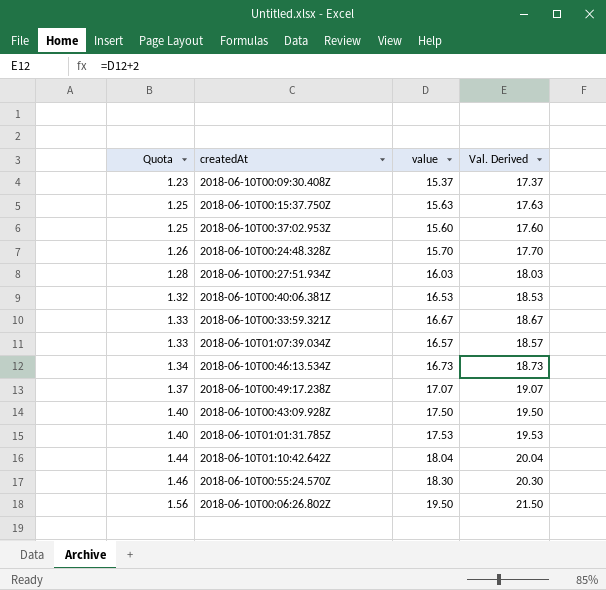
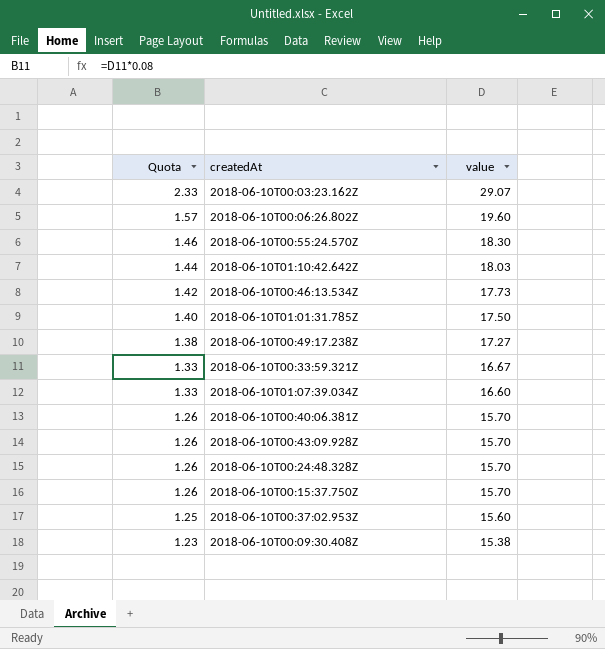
row order: Quota ascending -> Quota descending
column Val. Derived | formula: [value] + 2 -> none
row 2018-06-10T00:27:51.934Z: 1.28 | 16.03 | 18.03 -> none
row 2018-06-10T00:03:23.162Z: none -> 2.33 | 29.07
2018-06-10T00:06:26.802Z | Quota: 1.56 -> 1.57
2018-06-10T00:06:26.802Z | value: 19.50 -> 19.60
2018-06-10T01:10:42.642Z | value: 18.04 -> 18.03
2018-06-10T00:46:13.534Z | Quota: 1.34 -> 1.42
2018-06-10T00:46:13.534Z | value: 16.73 -> 17.73
2018-06-10T01:01:31.785Z | value: 17.53 -> 17.50
2018-06-10T00:49:17.238Z | Quota: 1.37 -> 1.38
2018-06-10T00:49:17.238Z | value: 17.07 -> 17.27
2018-06-10T01:07:39.034Z | value: 16.57 -> 16.60
2018-06-10T00:40:06.381Z | Quota: 1.32 -> 1.26
2018-06-10T00:40:06.381Z | value: 16.53 -> 15.70
2018-06-10T00:43:09.928Z | Quota: 1.40 -> 1.26
2018-06-10T00:43:09.928Z | value: 17.50 -> 15.70
2018-06-10T00:15:37.750Z | Quota: 1.25 -> 1.26
2018-06-10T00:15:37.750Z | value: 15.63 -> 15.70
2018-06-10T00:09:30.408Z | value: 15.37 -> 15.38

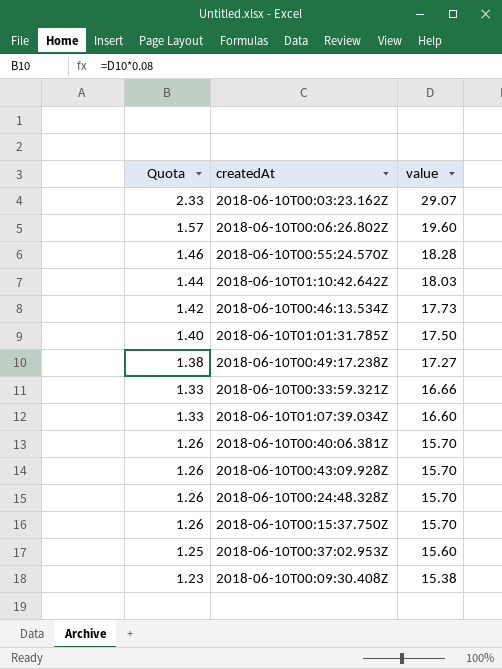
2018-06-10T00:55:24.570Z | value: 18.30 -> 18.28
2018-06-10T00:33:59.321Z | value: 16.67 -> 16.66

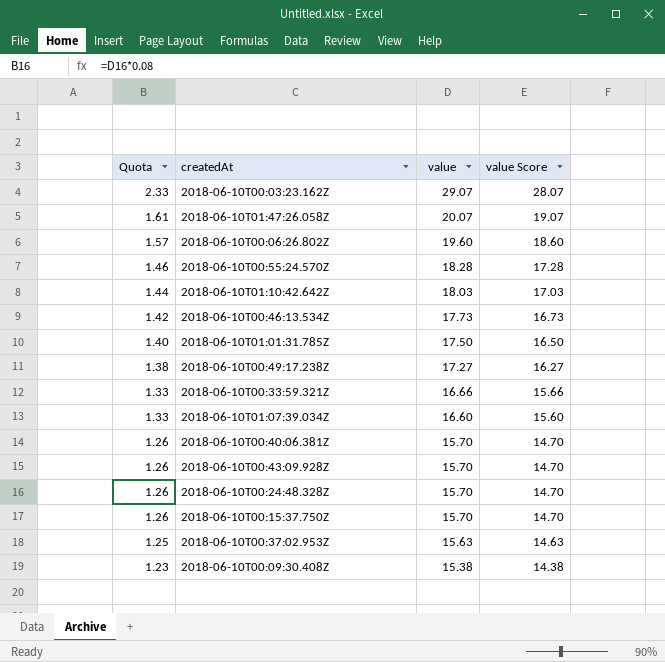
column value Score | formula: none -> [value] - 1
row 2018-06-10T01:47:26.058Z: none -> 1.61 | 20.07 | 19.07
2018-06-10T00:37:02.953Z | value: 15.60 -> 15.63

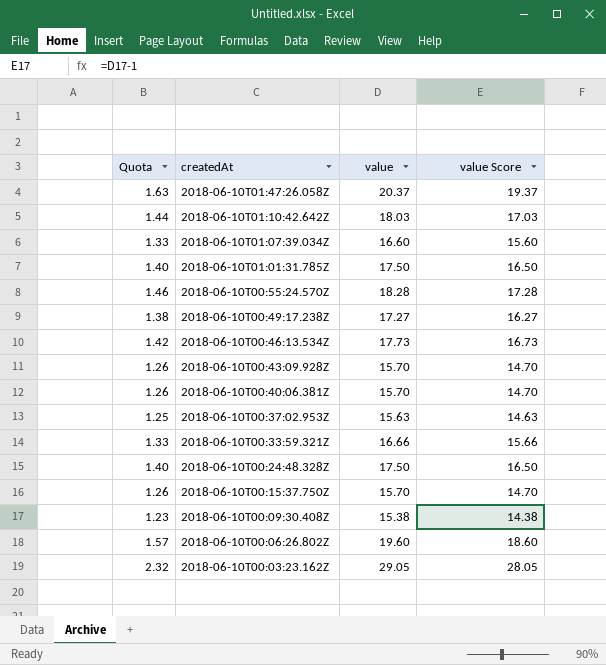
row order: Quota descending -> createdAt descending
2018-06-10T01:47:26.058Z | Quota: 1.61 -> 1.63
2018-06-10T01:47:26.058Z | value: 20.07 -> 20.37
2018-06-10T01:47:26.058Z | value Score: 19.07 -> 19.37
2018-06-10T00:24:48.328Z | Quota: 1.26 -> 1.40
2018-06-10T00:24:48.328Z | value: 15.70 -> 17.50
2018-06-10T00:24:48.328Z | value Score: 14.70 -> 16.50
2018-06-10T00:03:23.162Z | Quota: 2.33 -> 2.32
2018-06-10T00:03:23.162Z | value: 29.07 -> 29.05
2018-06-10T00:03:23.162Z | value Score: 28.07 -> 28.05

